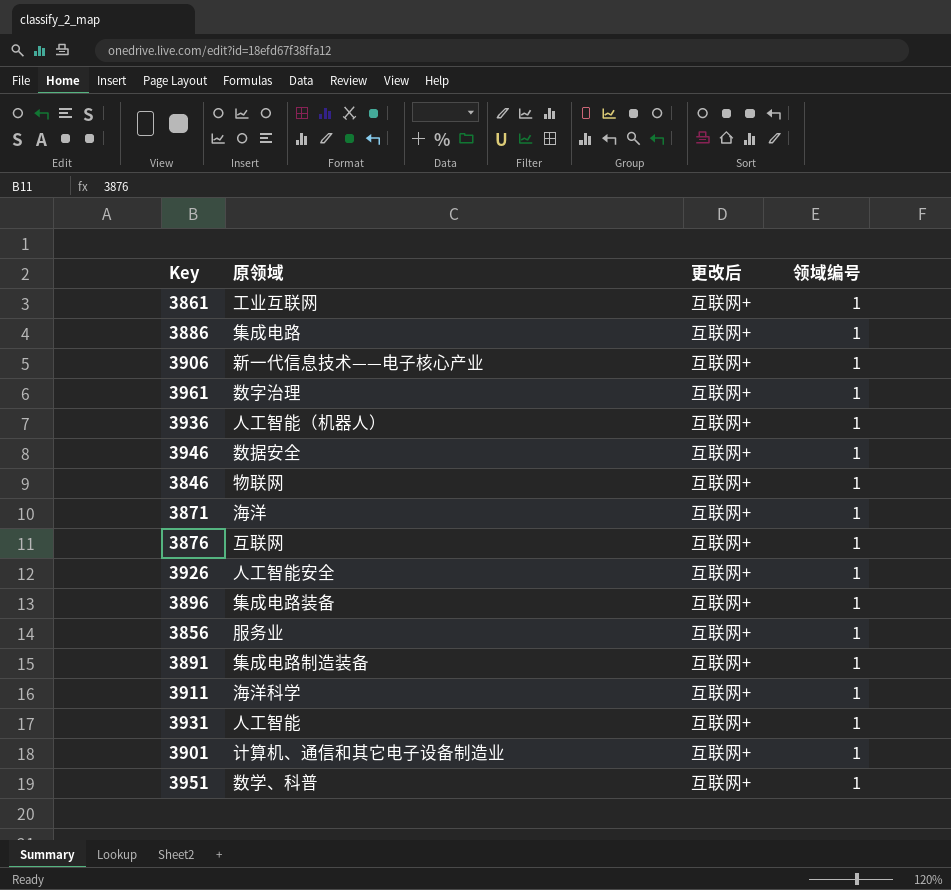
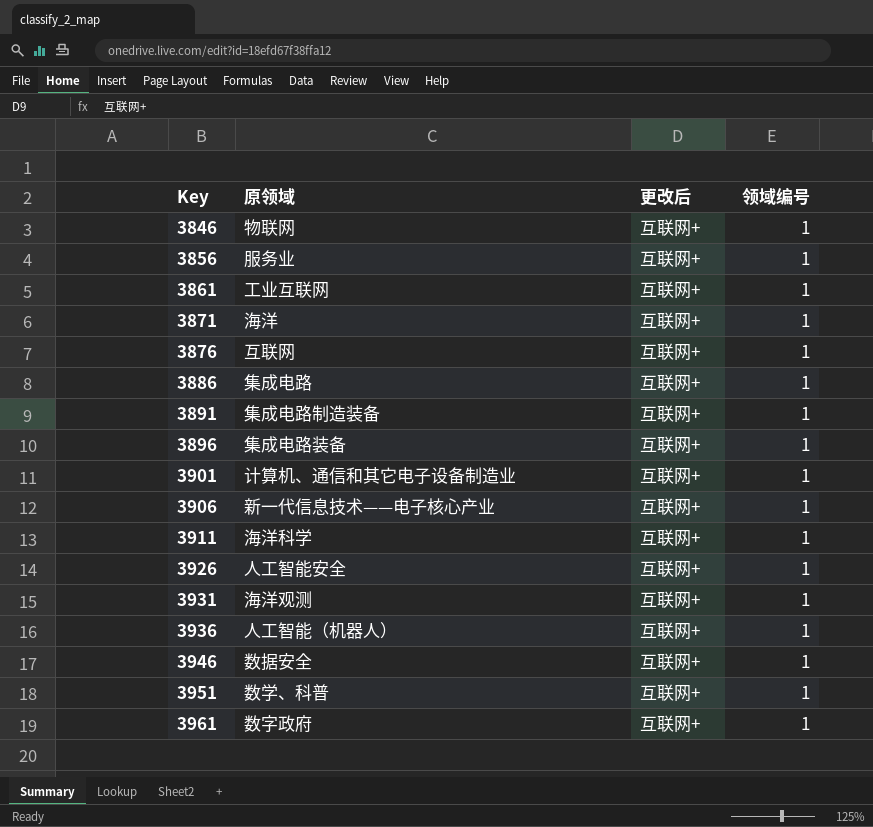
row order: none -> Key ascending
3931 | 原领域: 人工智能 -> 海洋观测
3961 | 原领域: 数字治理 -> 数字政府

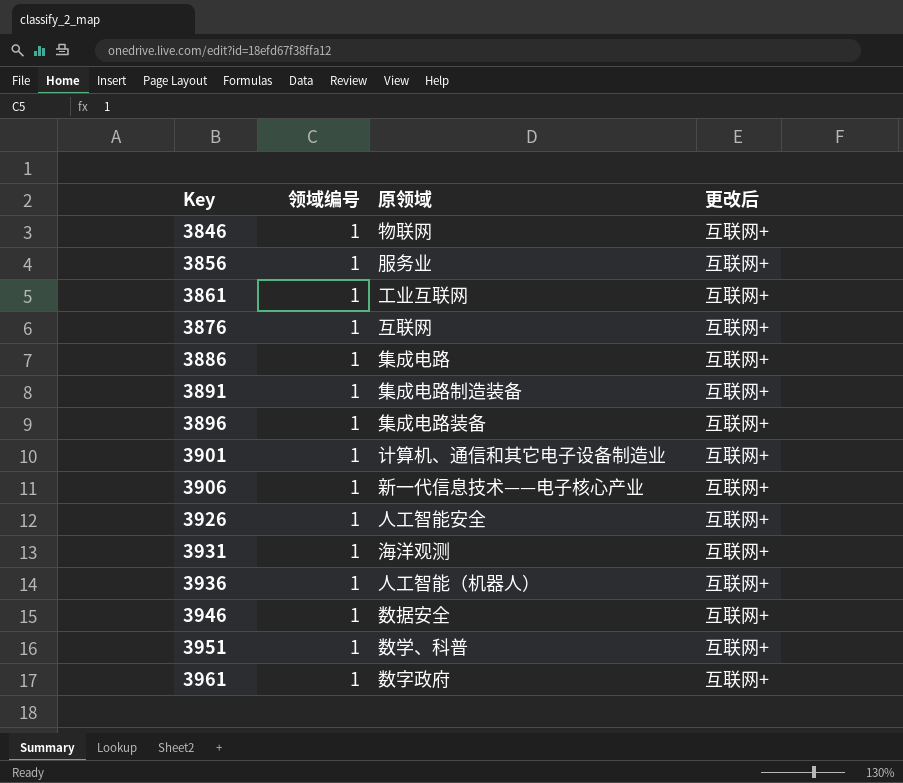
column 领域编号 | position: 4 -> 2
row 3871: 海洋 | 互联网+ | 1 -> none
row 3911: 海洋科学 | 互联网+ | 1 -> none

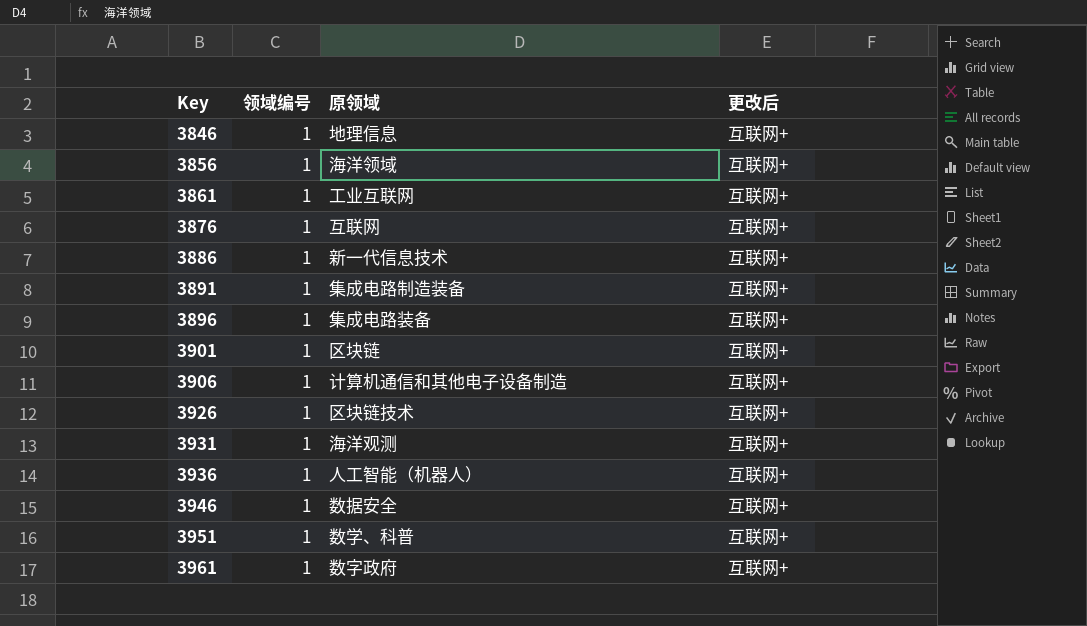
3846 | 原领域: 物联网 -> 地理信息
3856 | 原领域: 服务业 -> 海洋领域
3886 | 原领域: 集成电路 -> 新一代信息技术
3901 | 原领域: 计算机、通信和其它电子设备制造业 -> 区块链
3906 | 原领域: 新一代信息技术——电子核心产业 -> 计算机通信和其他电子设备制造
3926 | 原领域: 人工智能安全 -> 区块链技术

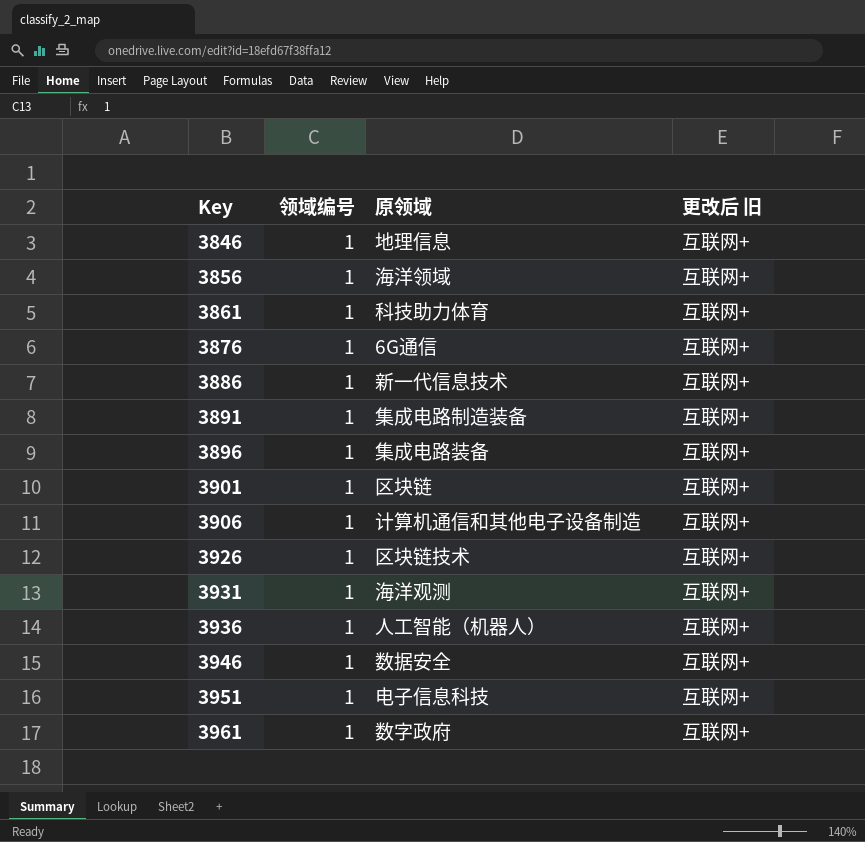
column name: 更改后 -> 更改后 旧
3861 | 原领域: 工业互联网 -> 科技助力体育
3876 | 原领域: 互联网 -> 6G通信
3951 | 原领域: 数学、科普 -> 电子信息科技

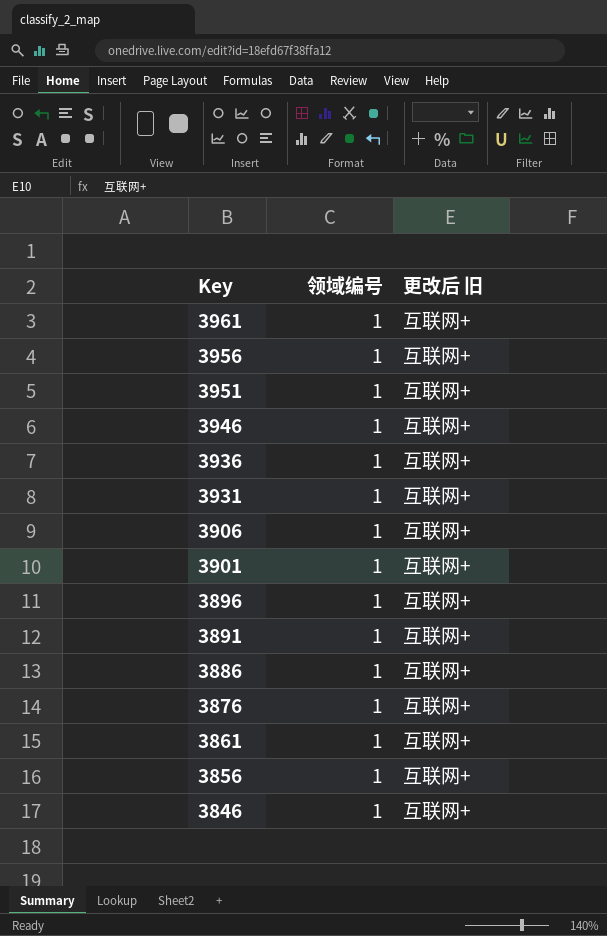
row order: Key ascending -> Key descending
column 原领域 | position: 3 -> none
row 3926: 1 | 区块链技术 | 互联网+ -> none
row 3956: none -> 1 | 互联网+

